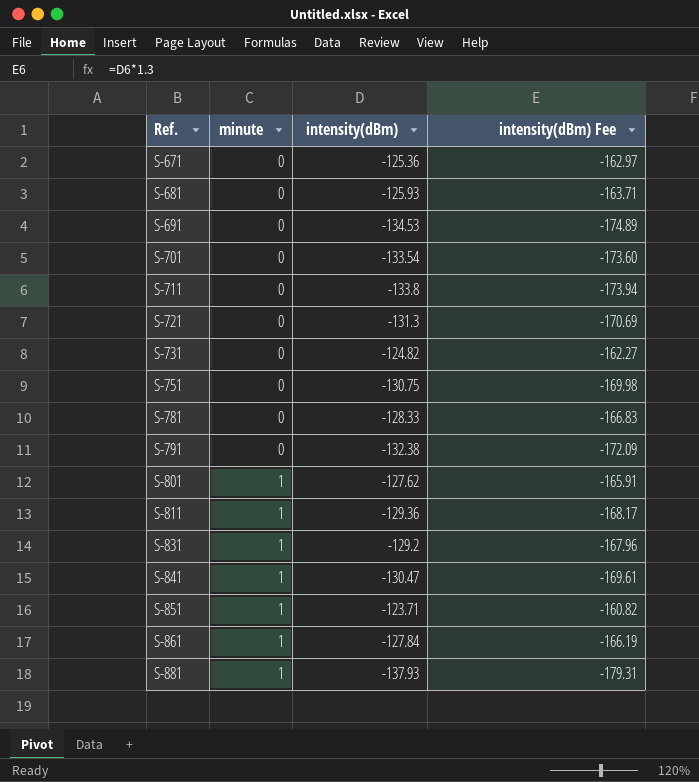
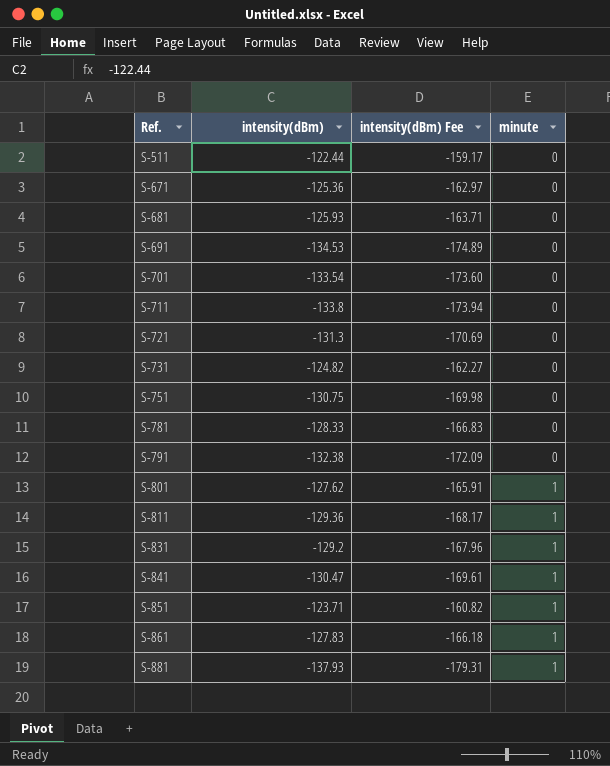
column minute | position: 2 -> 4
row S-511: none -> -122.44 | -159.17 | 0
S-861 | intensity(dBm): -127.84 -> -127.83
S-861 | intensity(dBm) Fee: -166.19 -> -166.18

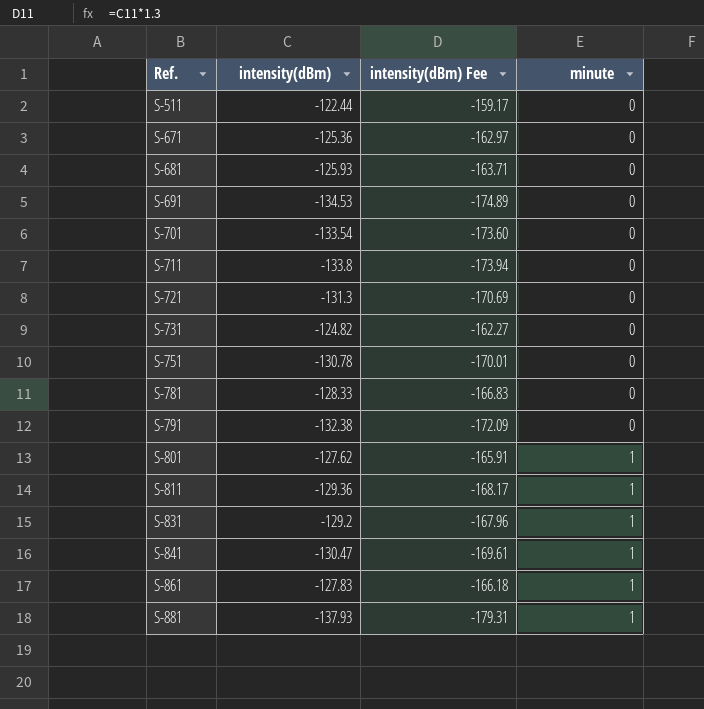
row S-851: -123.71 | -160.82 | 1 -> none
S-751 | intensity(dBm): -130.75 -> -130.78
S-751 | intensity(dBm) Fee: -169.98 -> -170.01

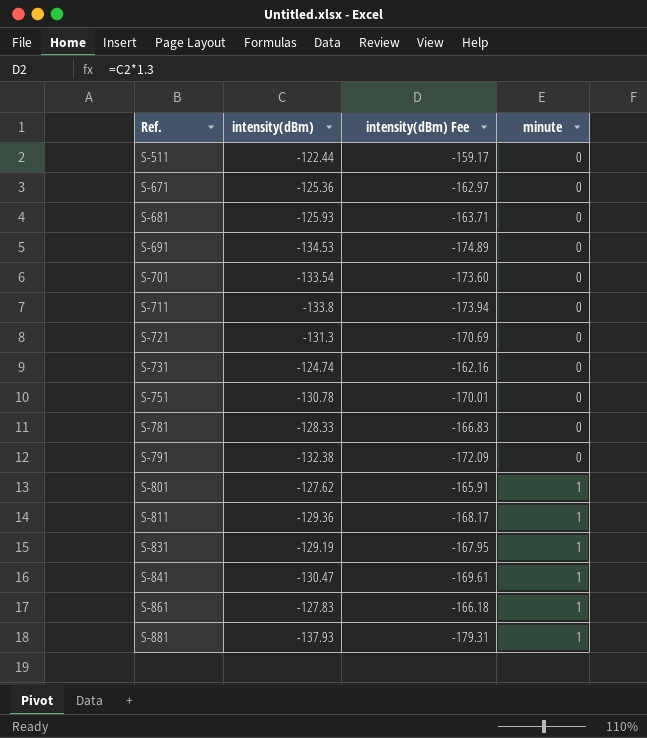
S-731 | intensity(dBm): -124.82 -> -124.74
S-731 | intensity(dBm) Fee: -162.27 -> -162.16
S-831 | intensity(dBm): -129.2 -> -129.19
S-831 | intensity(dBm) Fee: -167.96 -> -167.95

